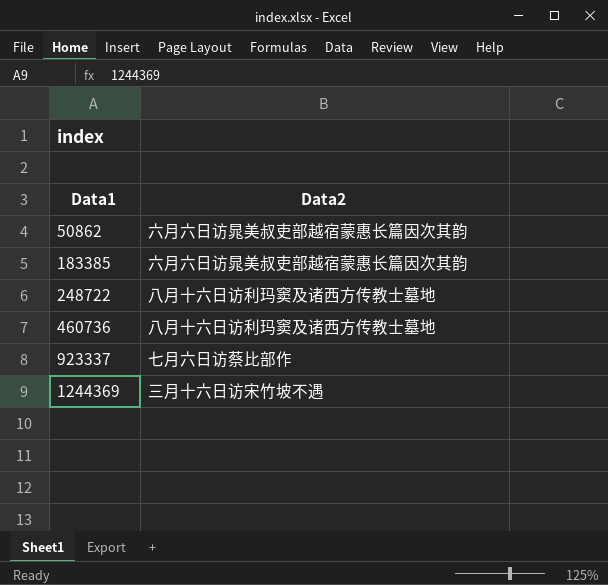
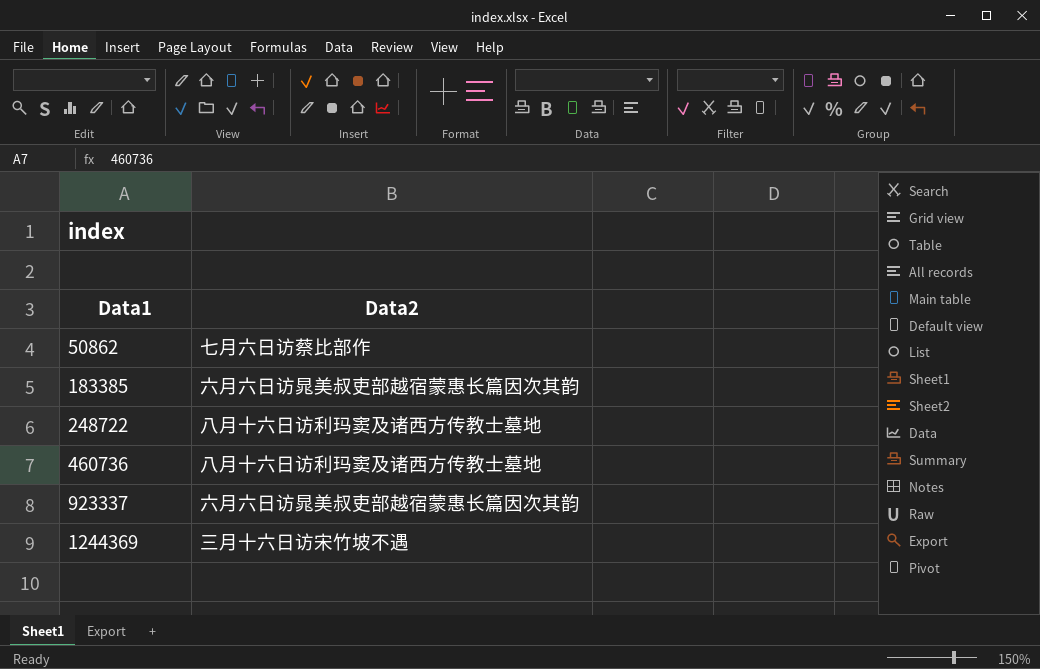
50862 | Data2: 六月六日访晁美叔吏部越宿蒙惠长篇因次其韵 -> 七月六日访蔡比部作
923337 | Data2: 七月六日访蔡比部作 -> 六月六日访晁美叔吏部越宿蒙惠长篇因次其韵

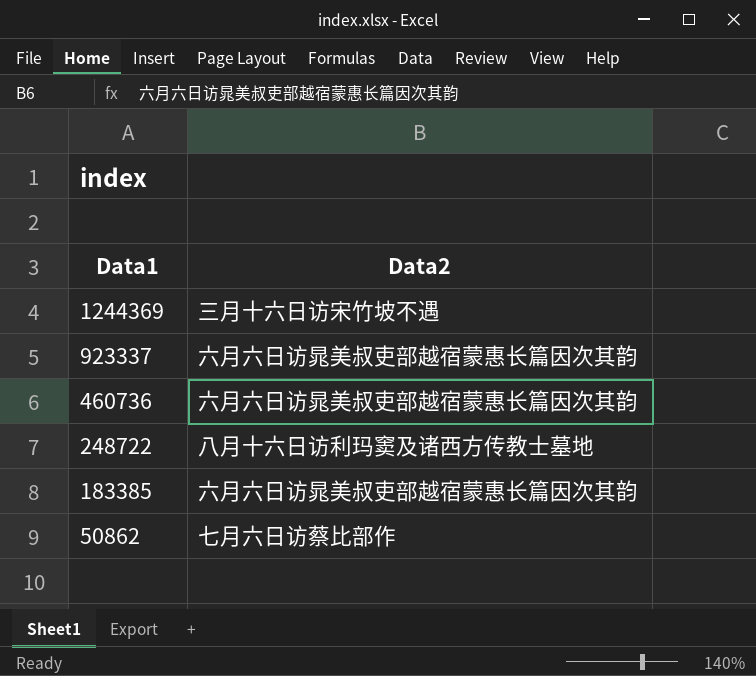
row order: Data1 ascending -> Data1 descending
460736 | Data2: 八月十六日访利玛窦及诸西方传教士墓地 -> 六月六日访晁美叔吏部越宿蒙惠长篇因次其韵

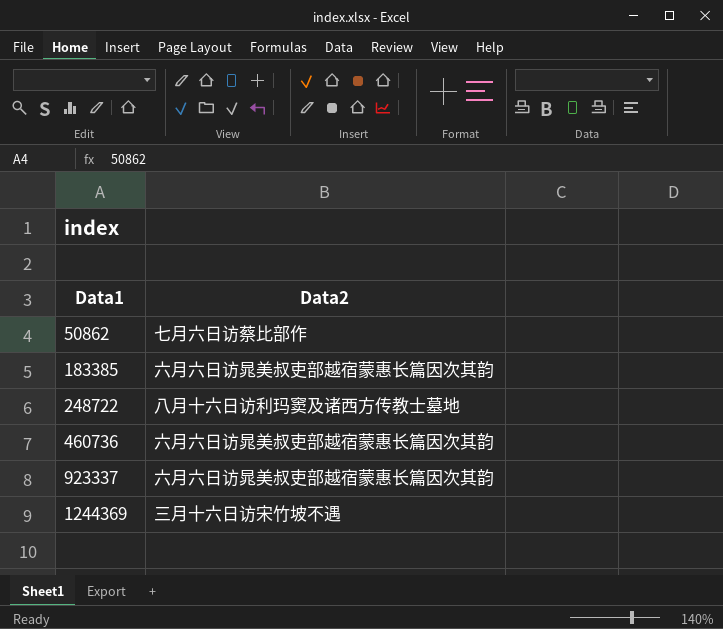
row order: Data1 descending -> Data1 ascending

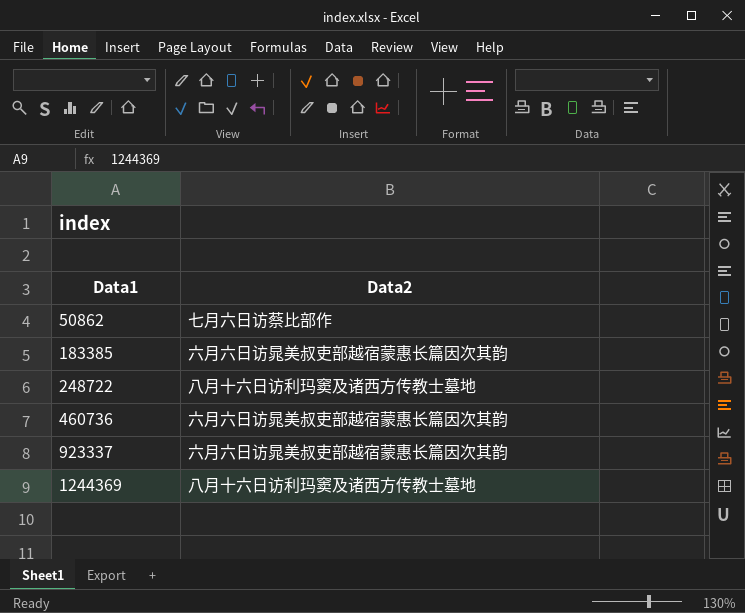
1244369 | Data2: 三月十六日访宋竹坡不遇 -> 八月十六日访利玛窦及诸西方传教士墓地

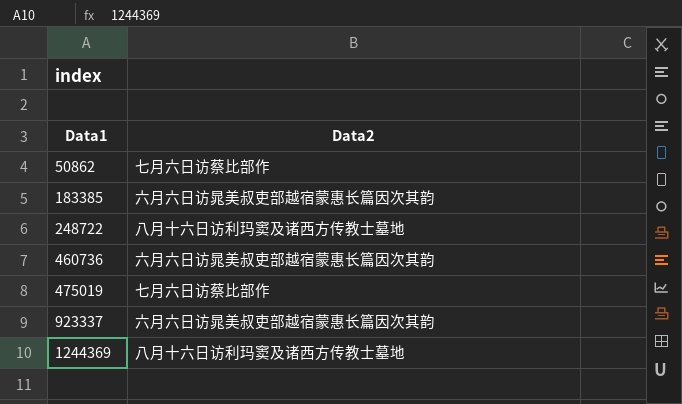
row 475019: none -> 七月六日访蔡比部作

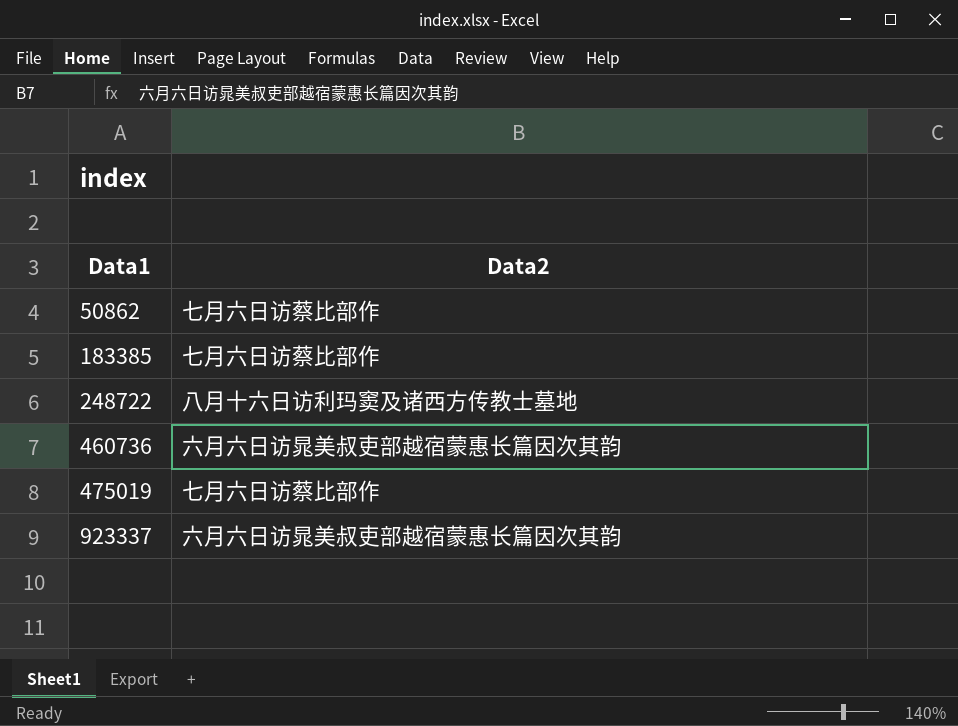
row 1244369: 八月十六日访利玛窦及诸西方传教士墓地 -> none
183385 | Data2: 六月六日访晁美叔吏部越宿蒙惠长篇因次其韵 -> 七月六日访蔡比部作

